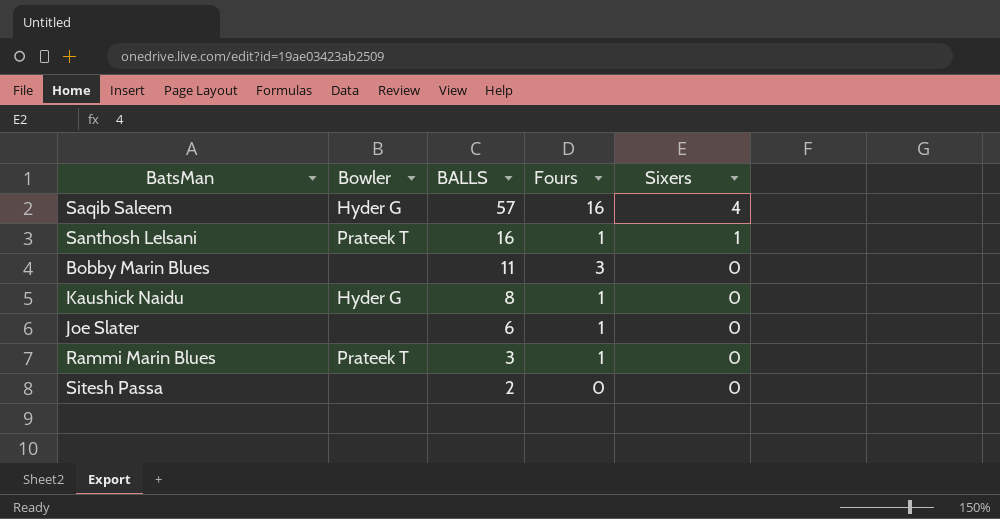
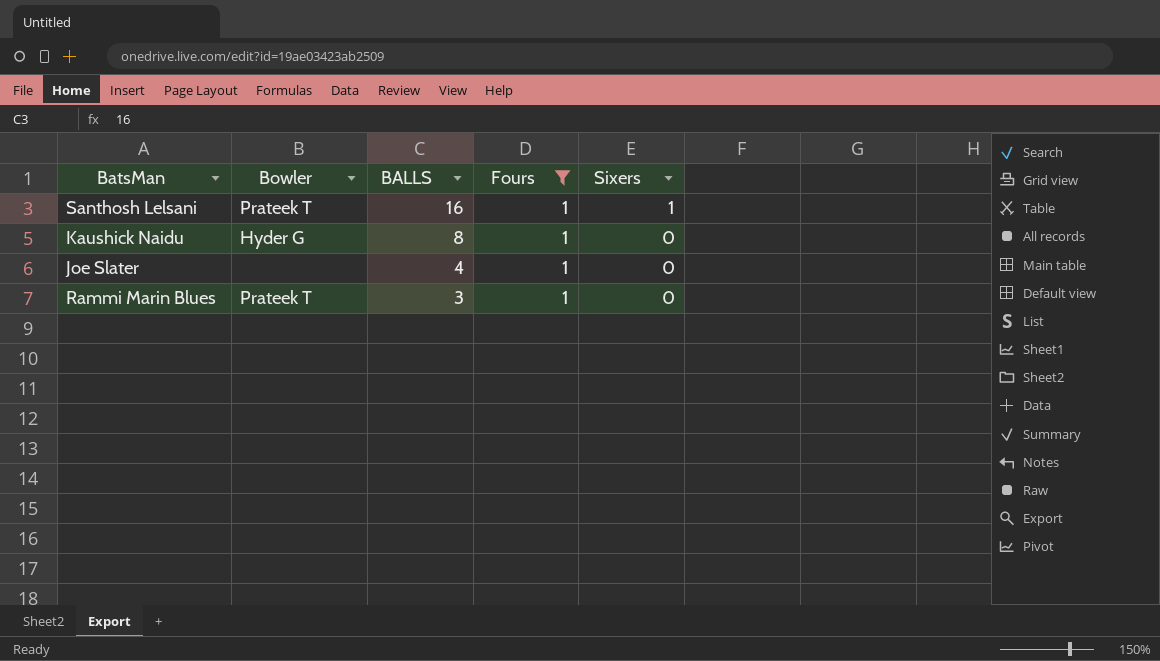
filter: none -> Fours = 1
Joe Slater | BALLS: 6 -> 4

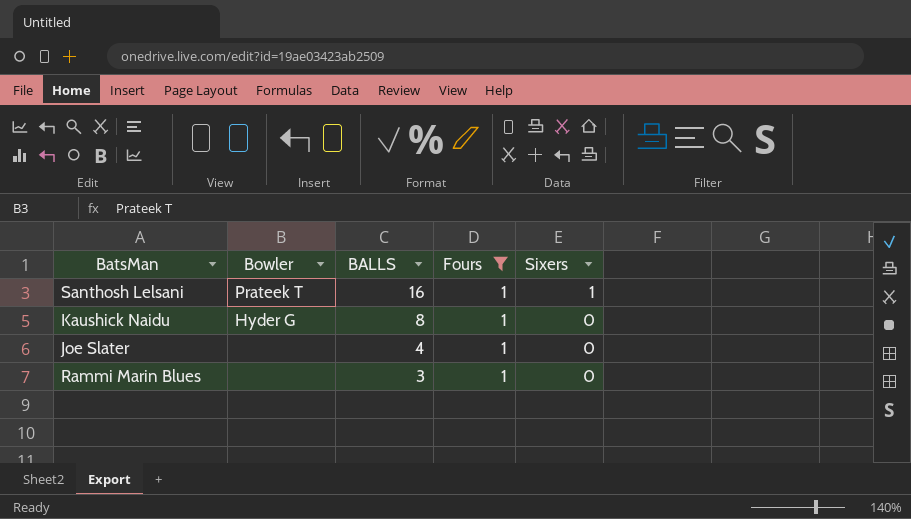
Rammi Marin Blues | Bowler: Prateek T -> none

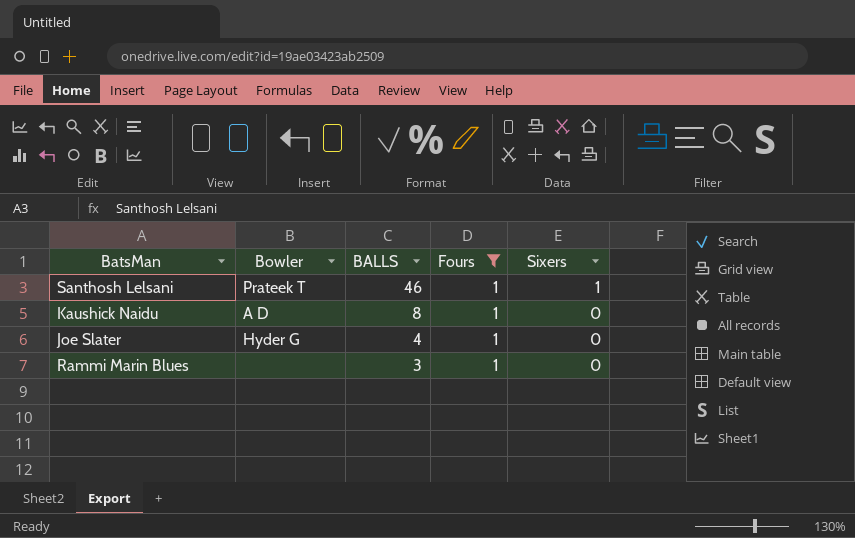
Santhosh Lelsani | BALLS: 16 -> 46
Kaushick Naidu | Bowler: Hyder G -> A D
Joe Slater | Bowler: none -> Hyder G

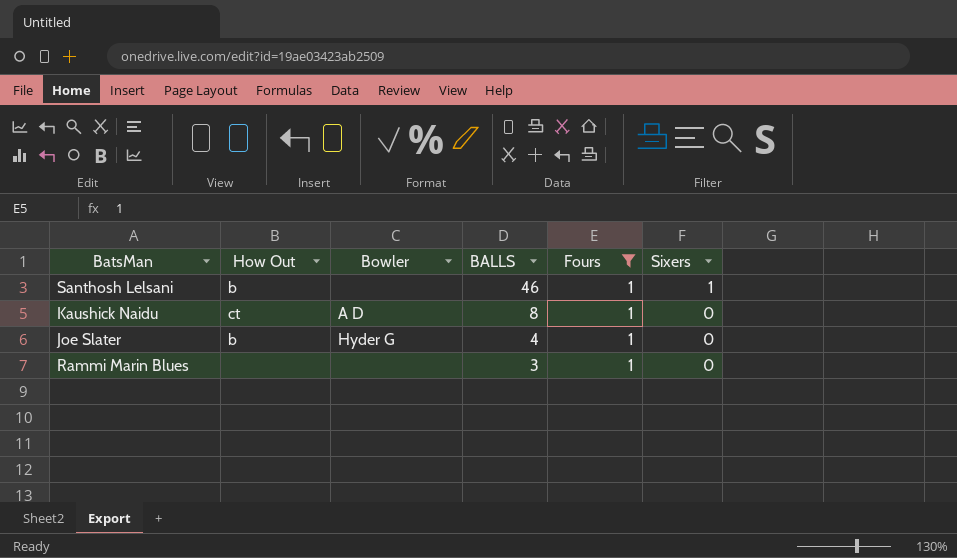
column How Out | position: none -> 2
Santhosh Lelsani | Bowler: Prateek T -> none

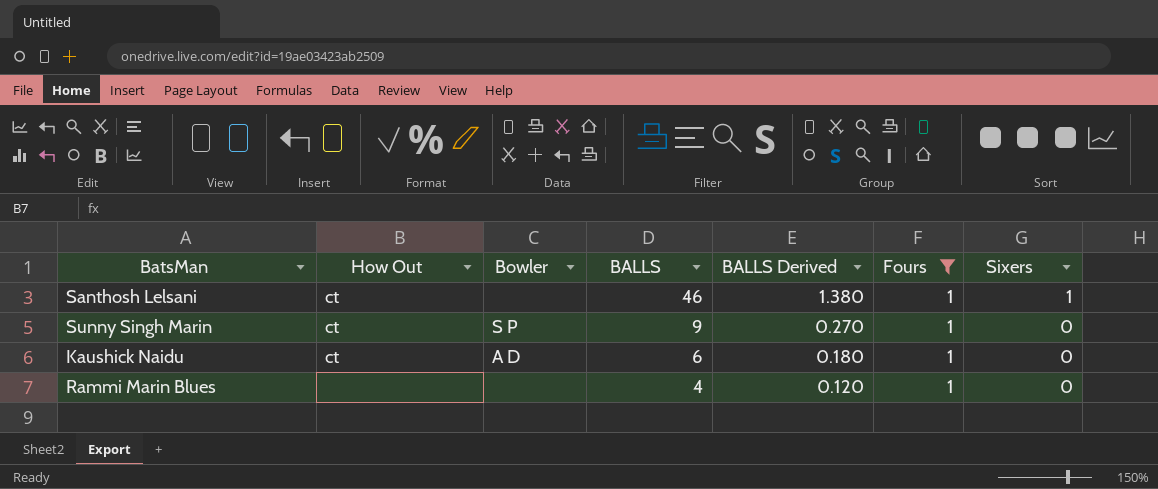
column BALLS Derived | formula: none -> [BALLS] * 0.03
row Joe Slater: b | Hyder G | 4 | 1 | 0 -> none
Santhosh Lelsani | How Out: b -> ct
row Sunny Singh Marin: none -> ct | S P | 9 | 0.270 | 1 | 0
Kaushick Naidu | BALLS: 8 -> 6
Rammi Marin Blues | BALLS: 3 -> 4

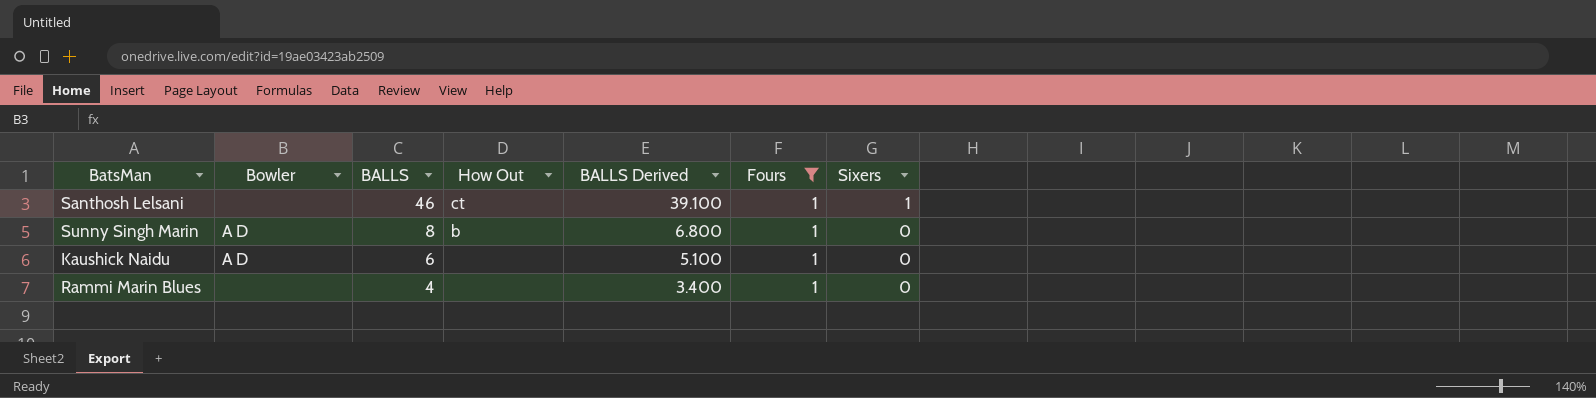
column How Out | position: 2 -> 4
column BALLS Derived | formula: [BALLS] * 0.03 -> [BALLS] * 0.85
Sunny Singh Marin | Bowler: S P -> A D
Sunny Singh Marin | BALLS: 9 -> 8
Sunny Singh Marin | How Out: ct -> b
Kaushick Naidu | How Out: ct -> none

